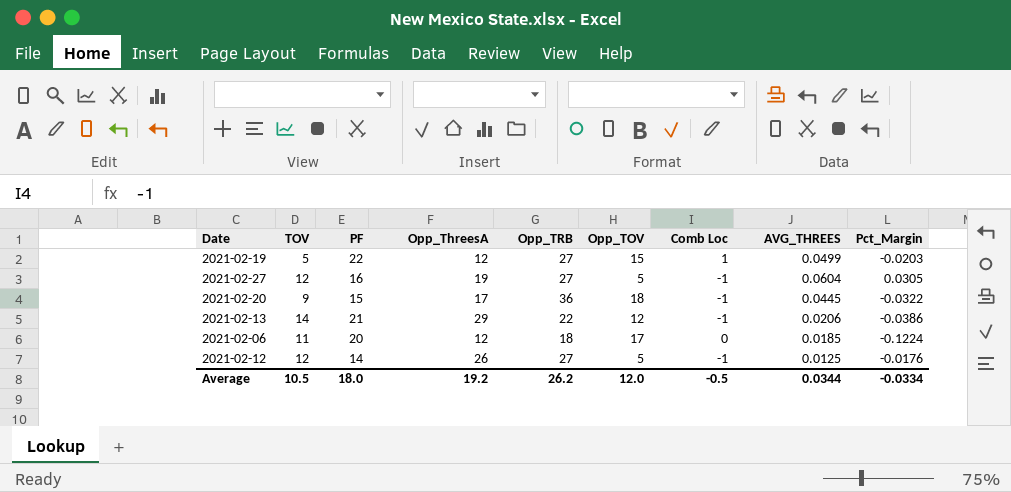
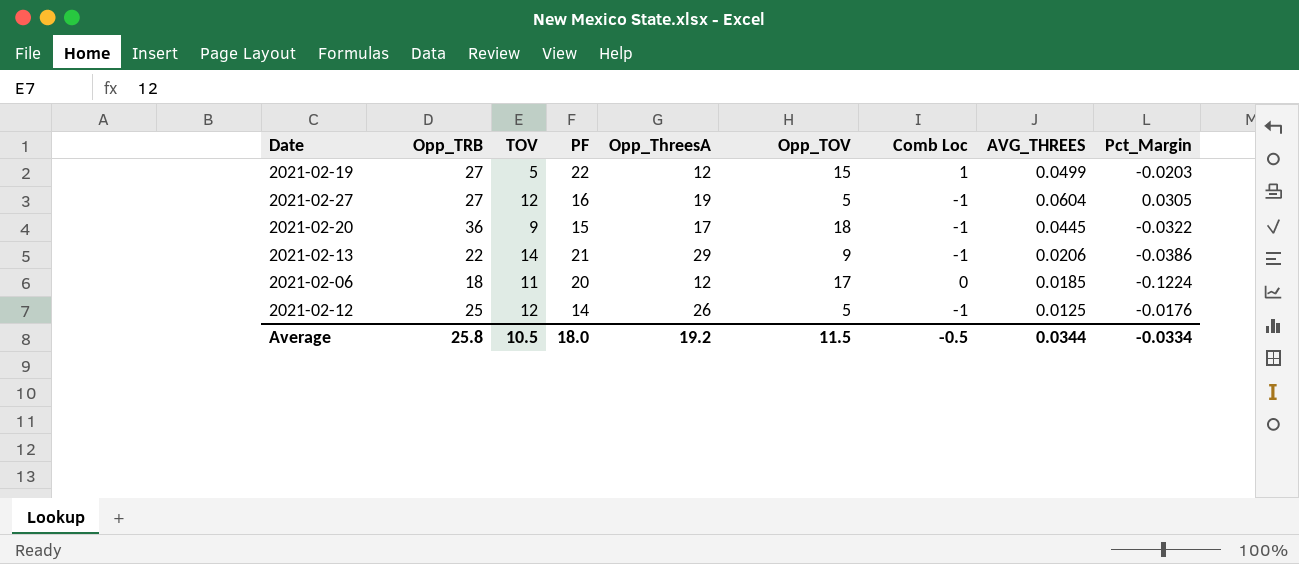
column Opp_TRB | position: 5 -> 2
2021-02-13 | Opp_TOV: 12 -> 9
2021-02-12 | Opp_TRB: 27 -> 25
Average | Opp_TRB: 26.2 -> 25.8
Average | Opp_TOV: 12.0 -> 11.5

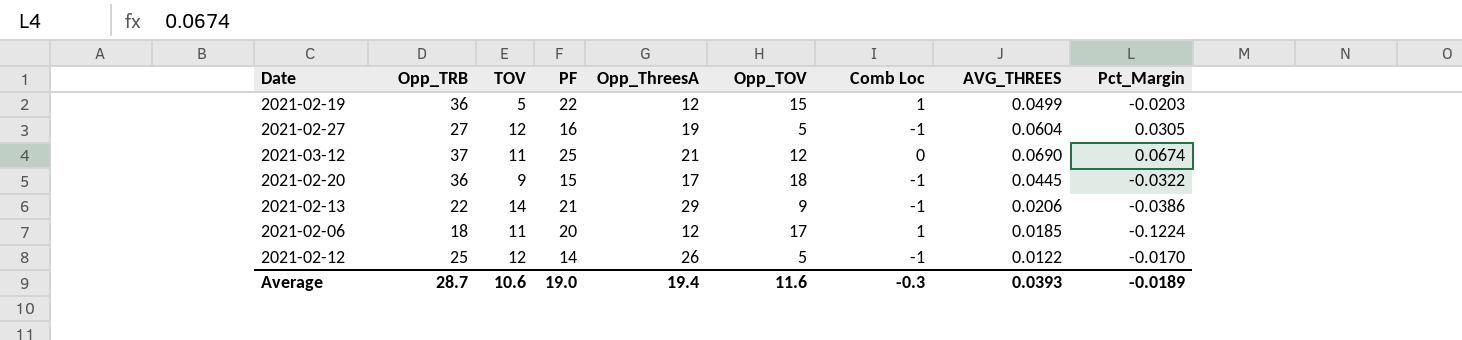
2021-02-19 | Opp_TRB: 27 -> 36
row 2021-03-12: none -> 37 | 11 | 25 | 21 | 12 | 0 | 0.0690 | 0.0674
2021-02-06 | Comb Loc: 0 -> 1
2021-02-12 | AVG_THREES: 0.0125 -> 0.0122
2021-02-12 | Pct_Margin: -0.0176 -> -0.0170
Average | Opp_TRB: 25.8 -> 28.7
Average | TOV: 10.5 -> 10.6
Average | PF: 18.0 -> 19.0
Average | Opp_ThreesA: 19.2 -> 19.4
Average | Opp_TOV: 11.5 -> 11.6
Average | Comb Loc: -0.5 -> -0.3
Average | AVG_THREES: 0.0344 -> 0.0393
Average | Pct_Margin: -0.0334 -> -0.0189

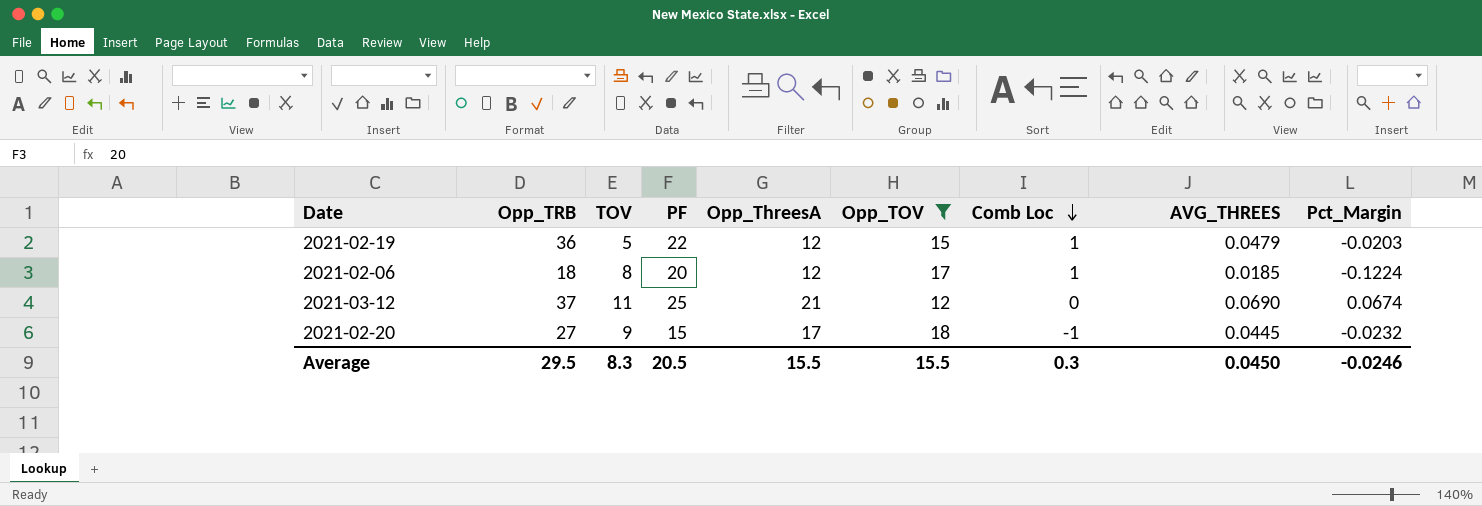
filter: none -> Opp_TOV >= 12
row order: none -> Comb Loc descending
2021-02-19 | AVG_THREES: 0.0499 -> 0.0479
2021-02-06 | TOV: 11 -> 8
2021-02-20 | Opp_TRB: 36 -> 27
2021-02-20 | Pct_Margin: -0.0322 -> -0.0232
Average | Opp_TRB: 28.7 -> 29.5
Average | TOV: 10.6 -> 8.3
Average | PF: 19.0 -> 20.5
Average | Opp_ThreesA: 19.4 -> 15.5
Average | Opp_TOV: 11.6 -> 15.5
Average | Comb Loc: -0.3 -> 0.3
Average | AVG_THREES: 0.0393 -> 0.0450
Average | Pct_Margin: -0.0189 -> -0.0246

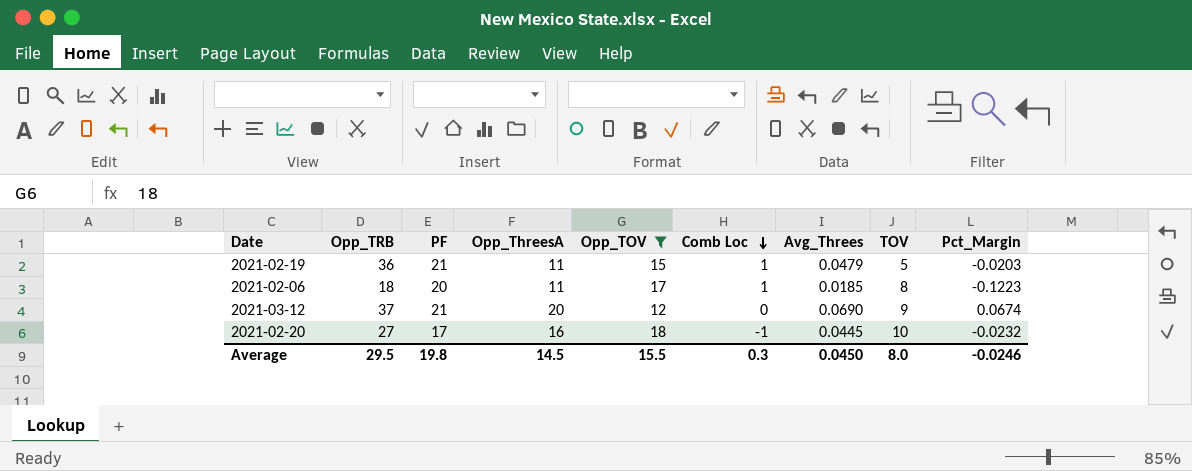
column name: AVG_THREES -> Avg_Threes
column TOV | position: 3 -> 8
2021-02-19 | PF: 22 -> 21
2021-02-19 | Opp_ThreesA: 12 -> 11
2021-02-06 | Opp_ThreesA: 12 -> 11
2021-02-06 | Pct_Margin: -0.1224 -> -0.1223
2021-03-12 | PF: 25 -> 21
2021-03-12 | Opp_ThreesA: 21 -> 20
2021-03-12 | TOV: 11 -> 9
2021-02-20 | PF: 15 -> 17
2021-02-20 | Opp_ThreesA: 17 -> 16
2021-02-20 | TOV: 9 -> 10
Average | PF: 20.5 -> 19.8
Average | Opp_ThreesA: 15.5 -> 14.5
Average | TOV: 8.3 -> 8.0

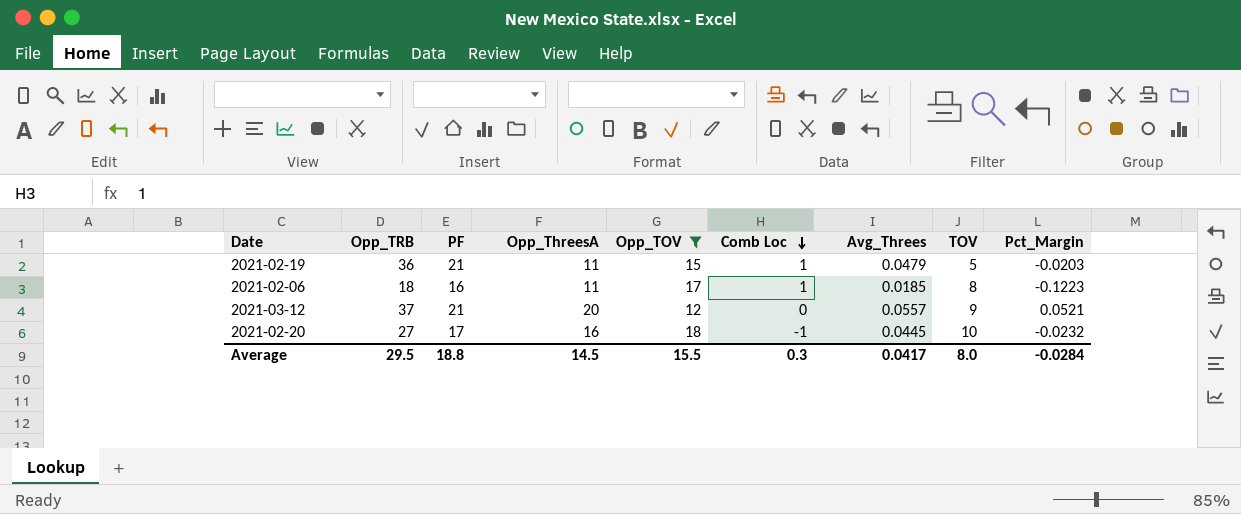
2021-02-06 | PF: 20 -> 16
2021-03-12 | Avg_Threes: 0.0690 -> 0.0557
2021-03-12 | Pct_Margin: 0.0674 -> 0.0521
Average | PF: 19.8 -> 18.8
Average | Avg_Threes: 0.0450 -> 0.0417
Average | Pct_Margin: -0.0246 -> -0.0284

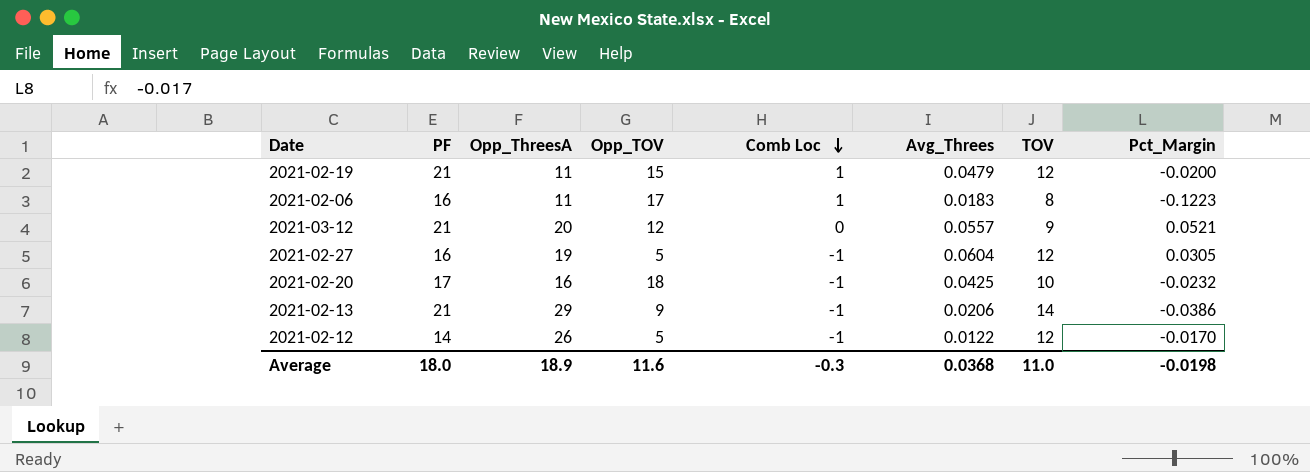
filter: Opp_TOV >= 12 -> none
column Opp_TRB | position: 2 -> none
2021-02-19 | TOV: 5 -> 12
2021-02-19 | Pct_Margin: -0.0203 -> -0.0200
2021-02-06 | Avg_Threes: 0.0185 -> 0.0183
2021-02-20 | Avg_Threes: 0.0445 -> 0.0425
Average | PF: 18.8 -> 18.0
Average | Opp_ThreesA: 14.5 -> 18.9
Average | Opp_TOV: 15.5 -> 11.6
Average | Comb Loc: 0.3 -> -0.3
Average | Avg_Threes: 0.0417 -> 0.0368
Average | TOV: 8.0 -> 11.0
Average | Pct_Margin: -0.0284 -> -0.0198

